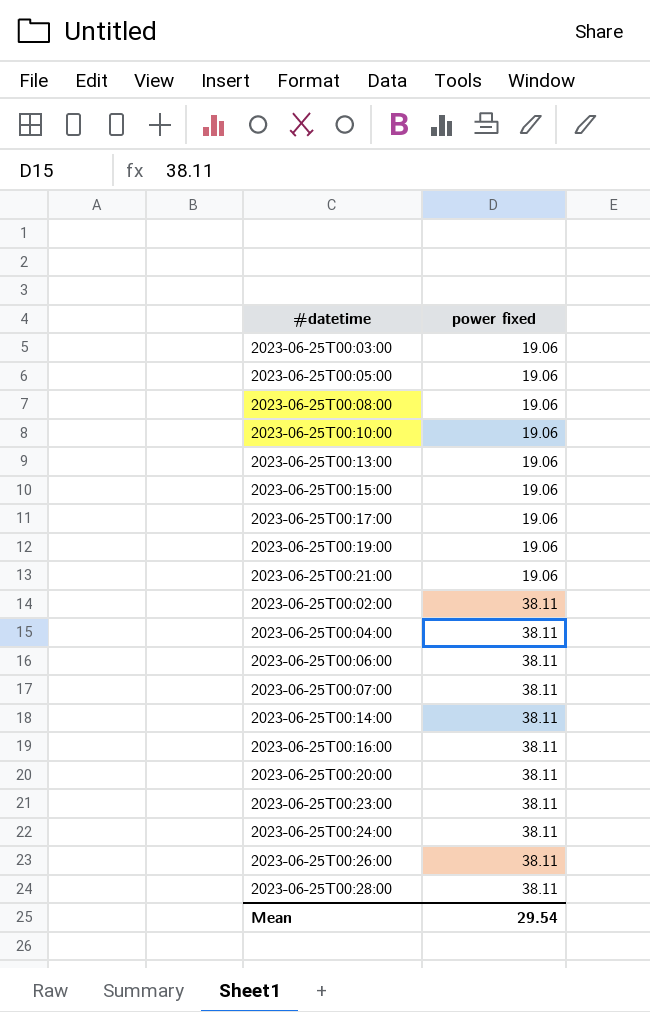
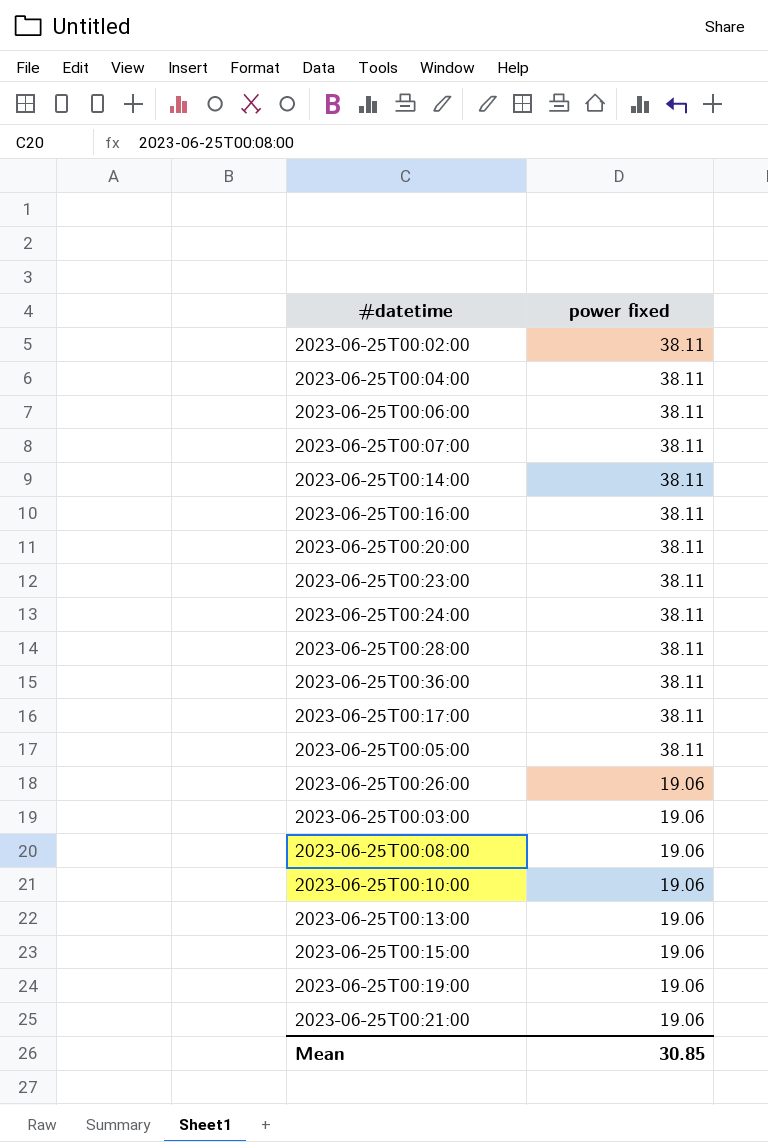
row order: power fixed ascending -> power fixed descending
row 2023-06-25T00:36:00: none -> 38.11
2023-06-25T00:17:00 | power fixed: 19.06 -> 38.11
2023-06-25T00:05:00 | power fixed: 19.06 -> 38.11
2023-06-25T00:26:00 | power fixed: 38.11 -> 19.06
Mean | power fixed: 29.54 -> 30.85

